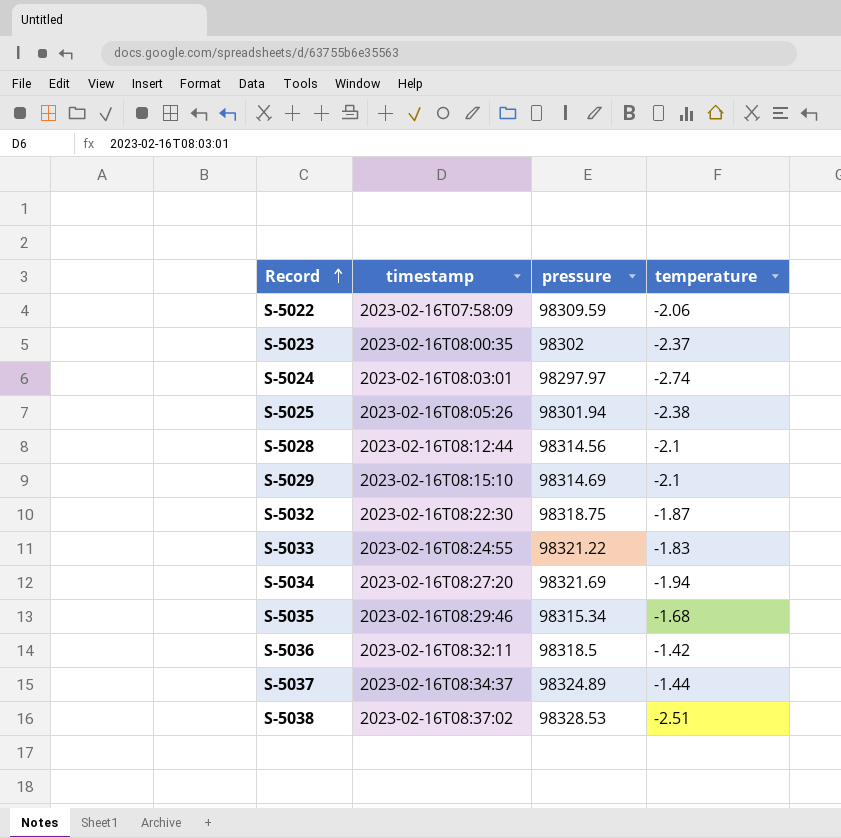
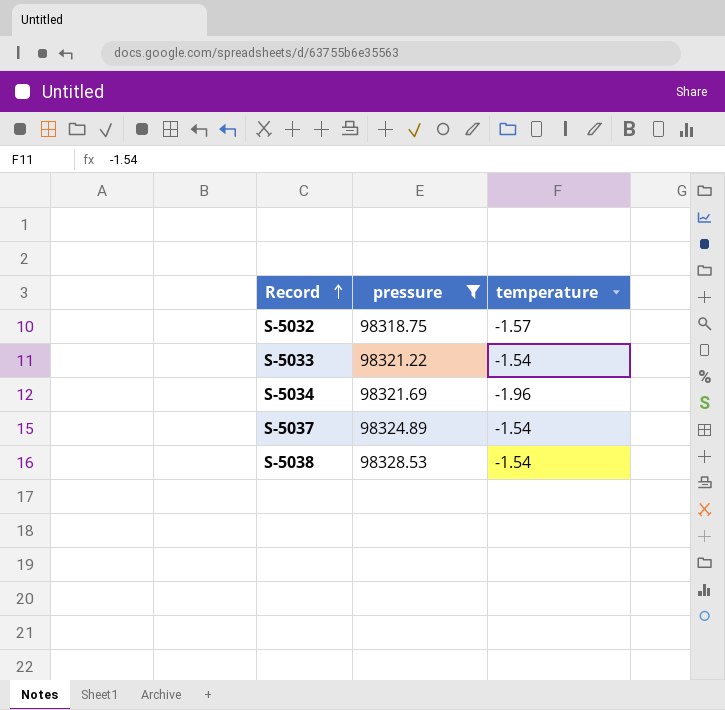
filter: none -> pressure >= 98318.75
column timestamp | position: 2 -> none
S-5032 | temperature: -1.87 -> -1.57
S-5033 | temperature: -1.83 -> -1.54
S-5034 | temperature: -1.94 -> -1.96
S-5037 | temperature: -1.44 -> -1.54
S-5038 | temperature: -2.51 -> -1.54

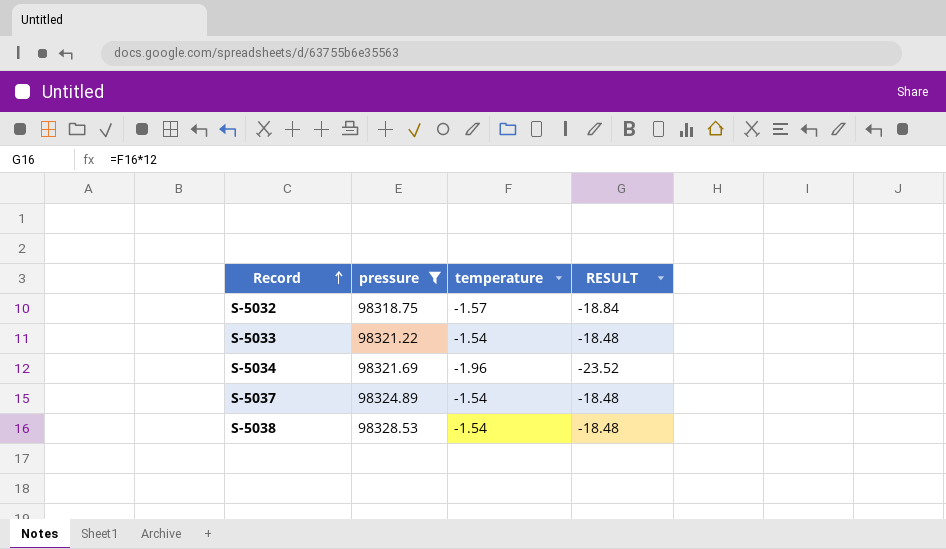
column RESULT | formula: none -> [temperature] * 12

